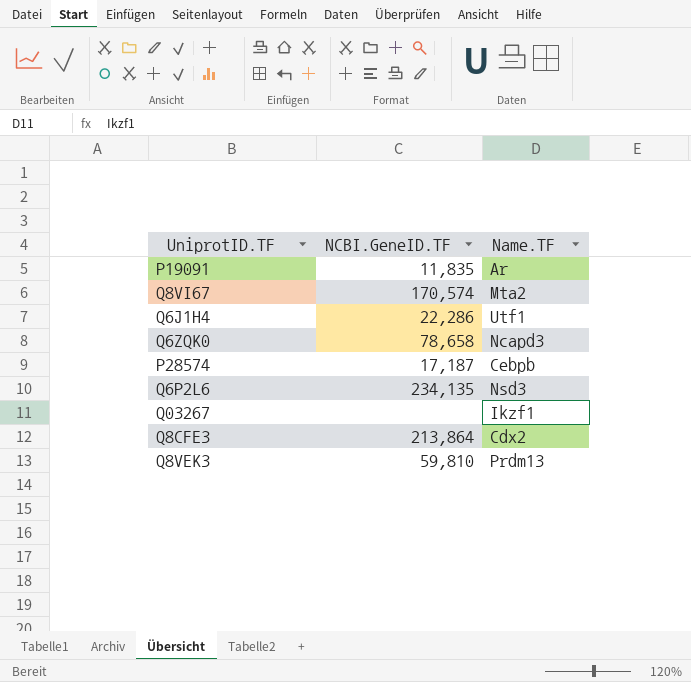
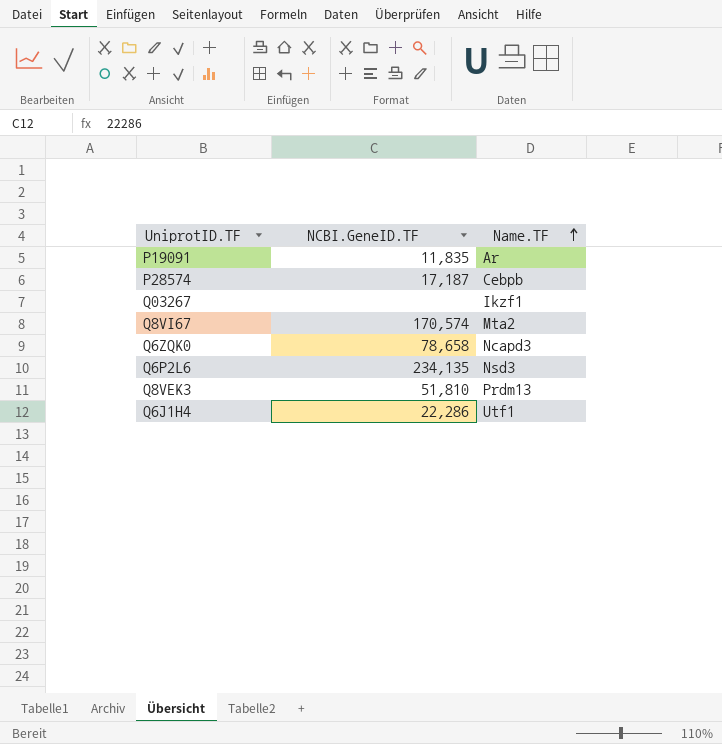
row order: none -> Name.TF ascending
row Q8CFE3: 213,864 | Cdx2 -> none
Q8VEK3 | NCBI.GeneID.TF: 59,810 -> 51,810

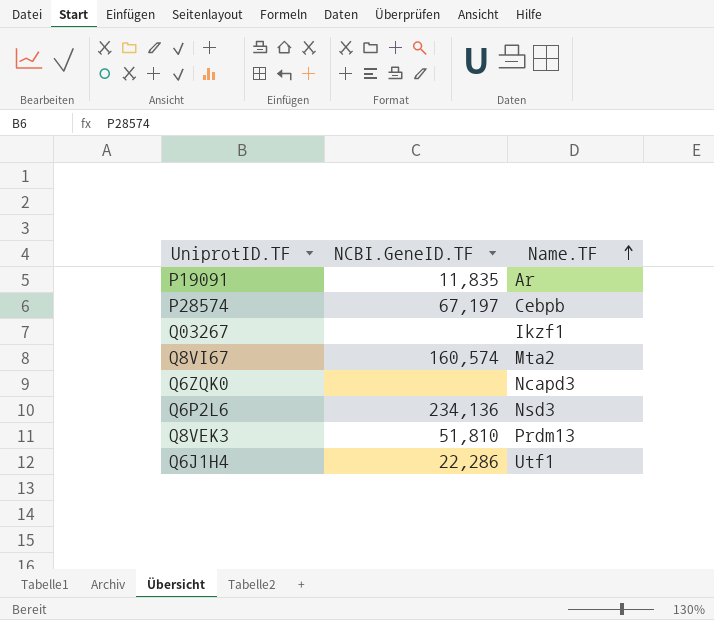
P28574 | NCBI.GeneID.TF: 17,187 -> 67,197
Q8VI67 | NCBI.GeneID.TF: 170,574 -> 160,574
Q6ZQK0 | NCBI.GeneID.TF: 78,658 -> none
Q6P2L6 | NCBI.GeneID.TF: 234,135 -> 234,136

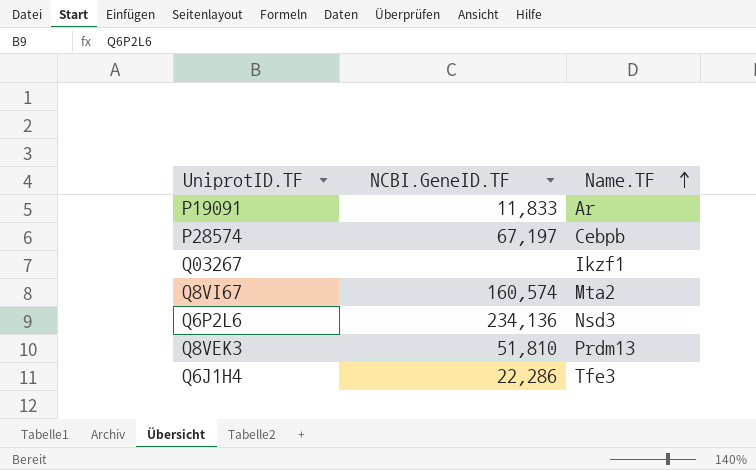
row Q6ZQK0: none | Ncapd3 -> none
P19091 | NCBI.GeneID.TF: 11,835 -> 11,833
Q6J1H4 | Name.TF: Utf1 -> Tfe3

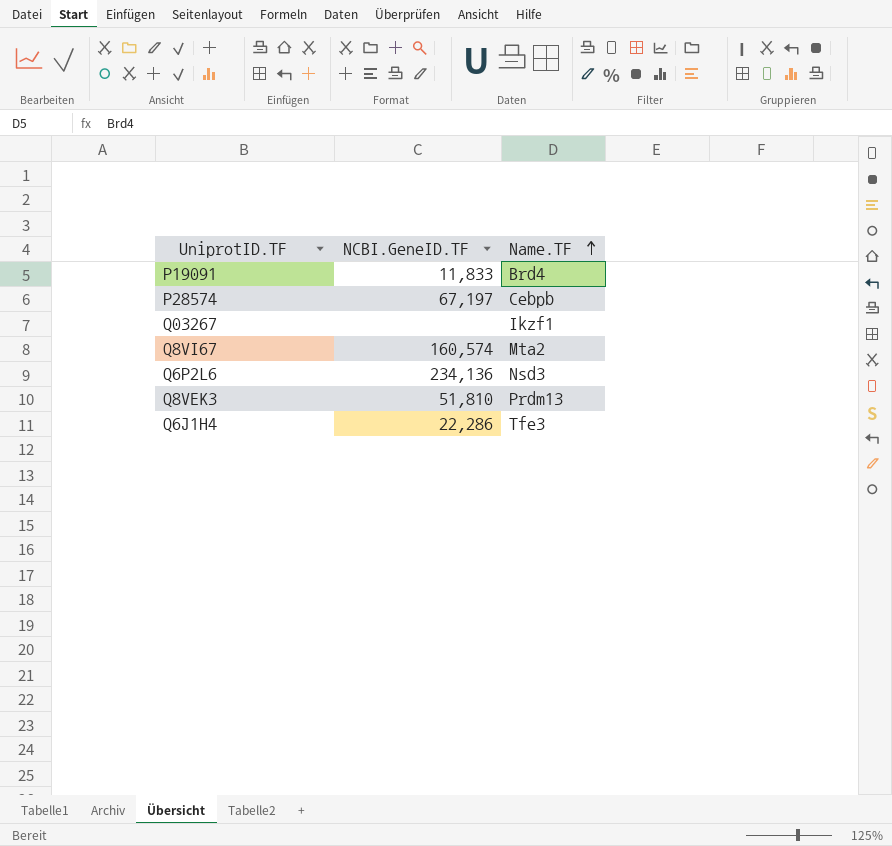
P19091 | Name.TF: Ar -> Brd4

